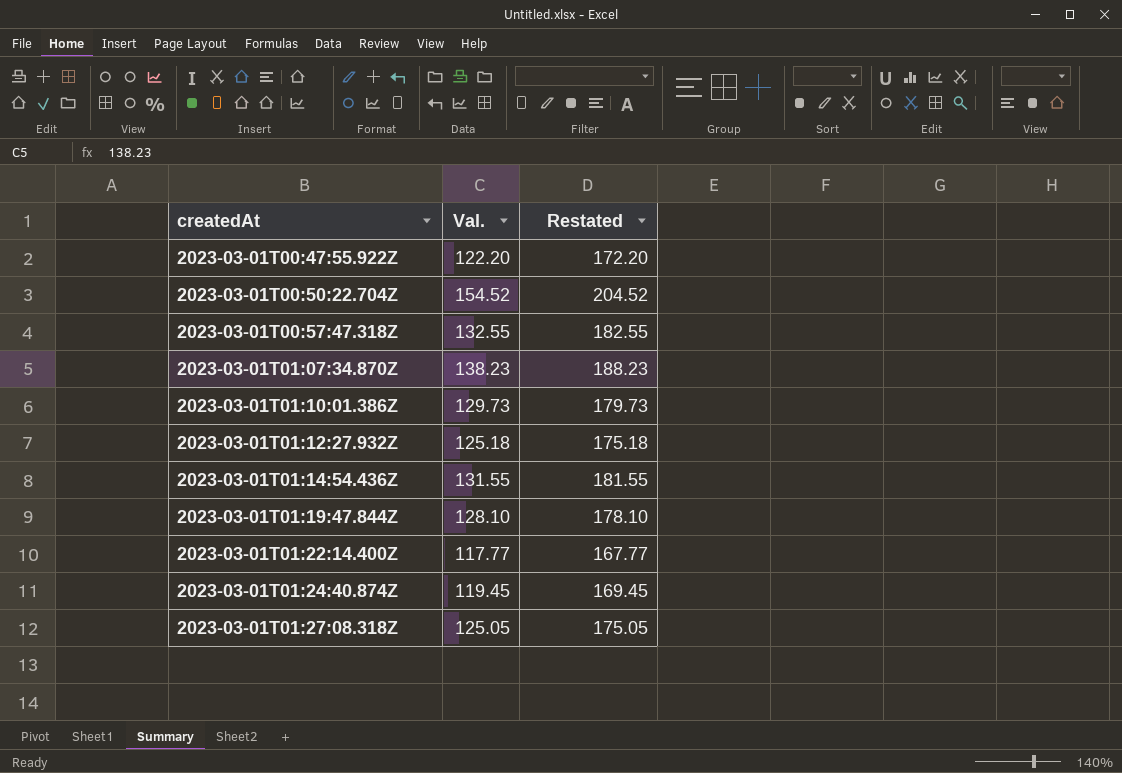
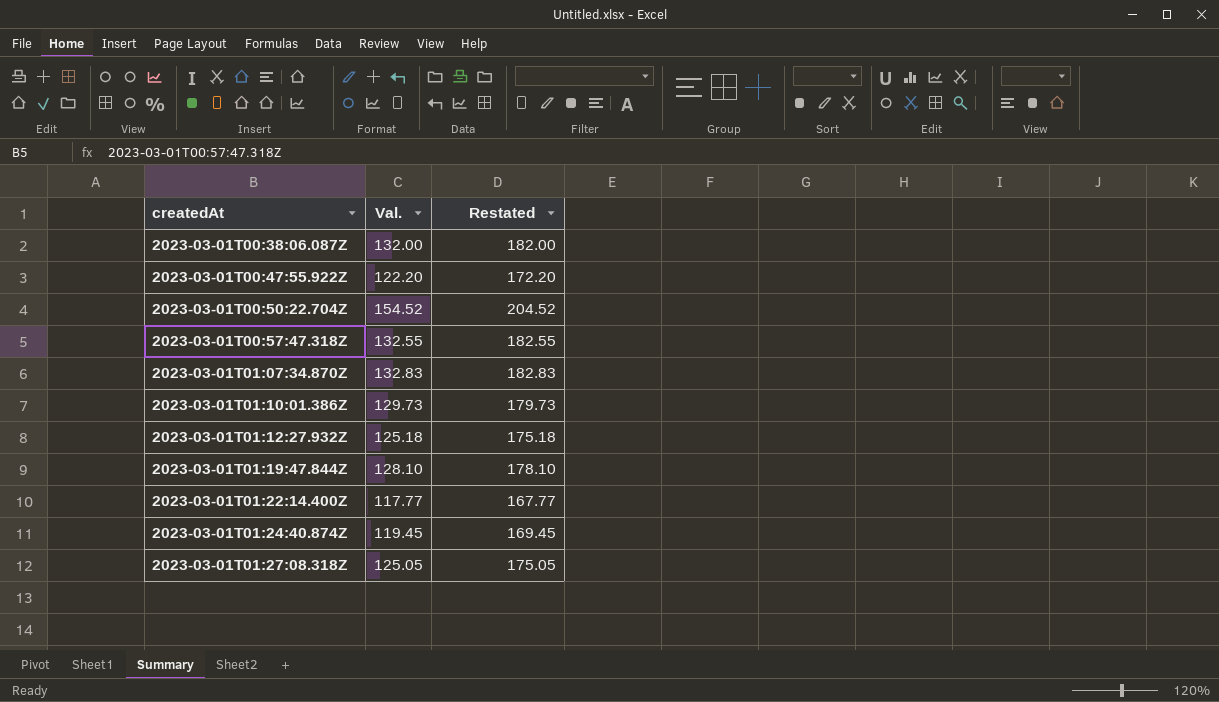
row 2023-03-01T01:14:54.436Z: 131.55 | 181.55 -> none
row 2023-03-01T00:38:06.087Z: none -> 132.00 | 182.00
2023-03-01T01:07:34.870Z | Val.: 138.23 -> 132.83
2023-03-01T01:07:34.870Z | Restated: 188.23 -> 182.83

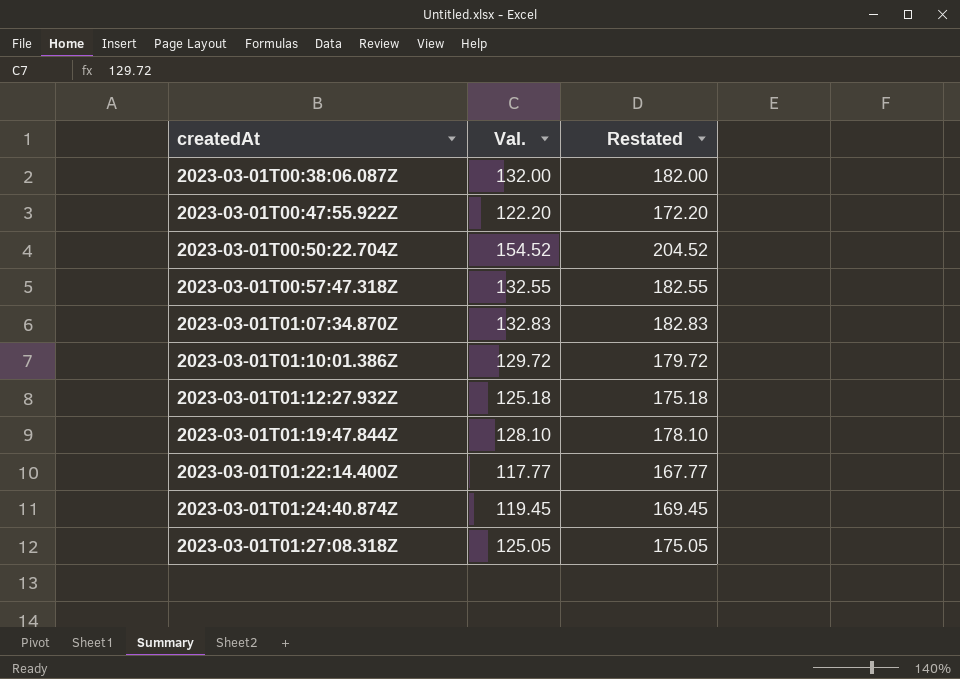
2023-03-01T01:10:01.386Z | Val.: 129.73 -> 129.72
2023-03-01T01:10:01.386Z | Restated: 179.73 -> 179.72

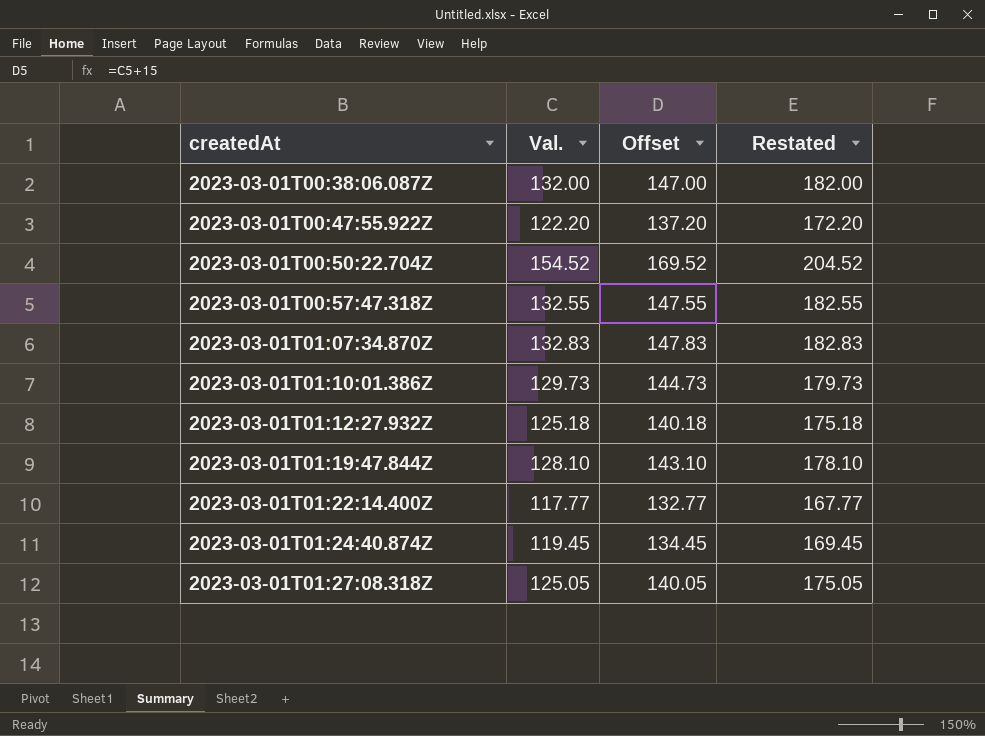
column Offset | formula: none -> [Val.] + 15
2023-03-01T01:10:01.386Z | Val.: 129.72 -> 129.73
2023-03-01T01:10:01.386Z | Restated: 179.72 -> 179.73

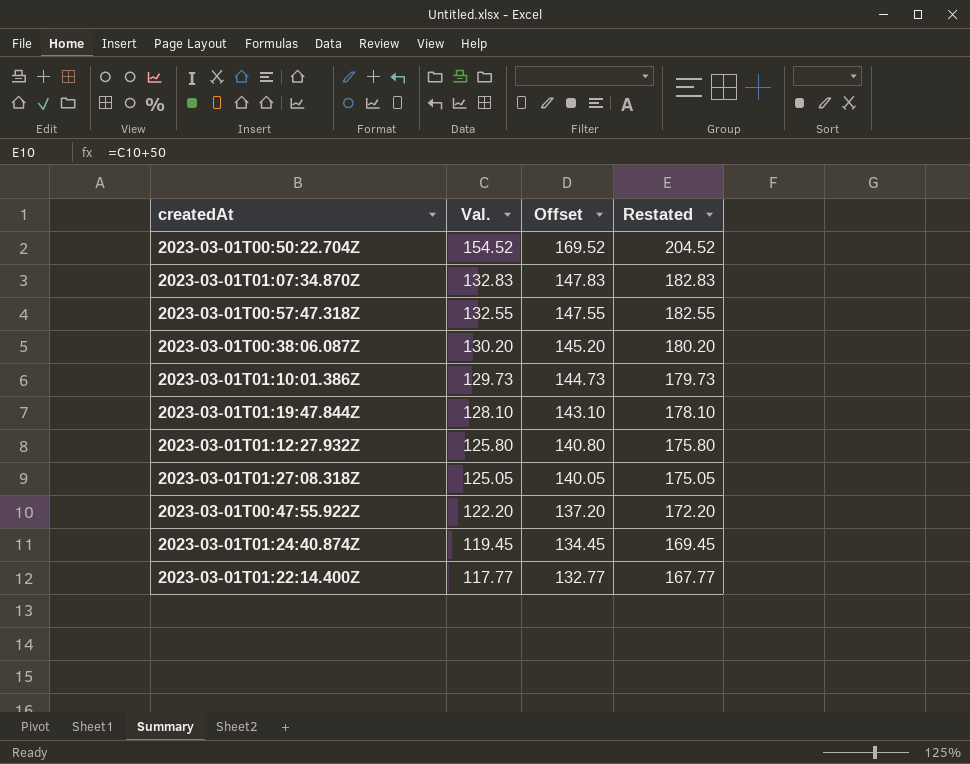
row order: createdAt ascending -> Val. descending
2023-03-01T00:38:06.087Z | Val.: 132.00 -> 130.20
2023-03-01T00:38:06.087Z | Offset: 147.00 -> 145.20
2023-03-01T00:38:06.087Z | Restated: 182.00 -> 180.20
2023-03-01T01:12:27.932Z | Val.: 125.18 -> 125.80
2023-03-01T01:12:27.932Z | Offset: 140.18 -> 140.80
2023-03-01T01:12:27.932Z | Restated: 175.18 -> 175.80

